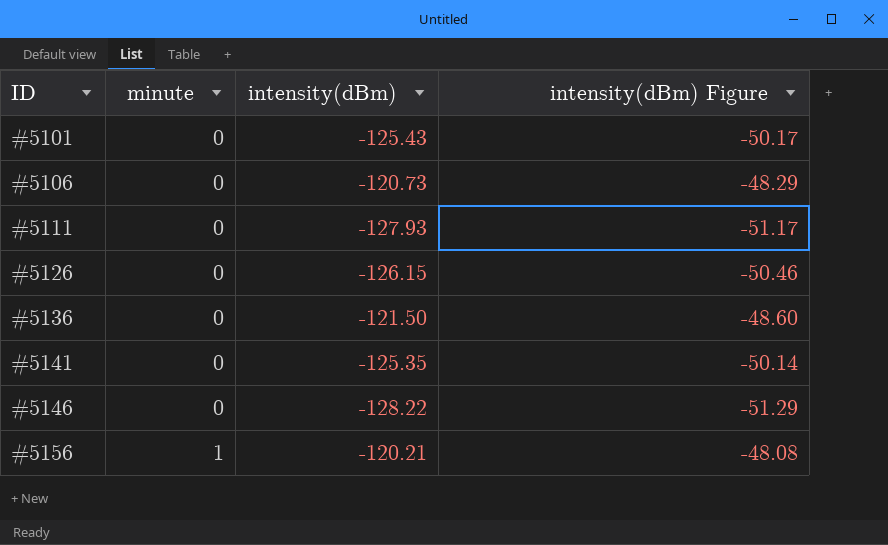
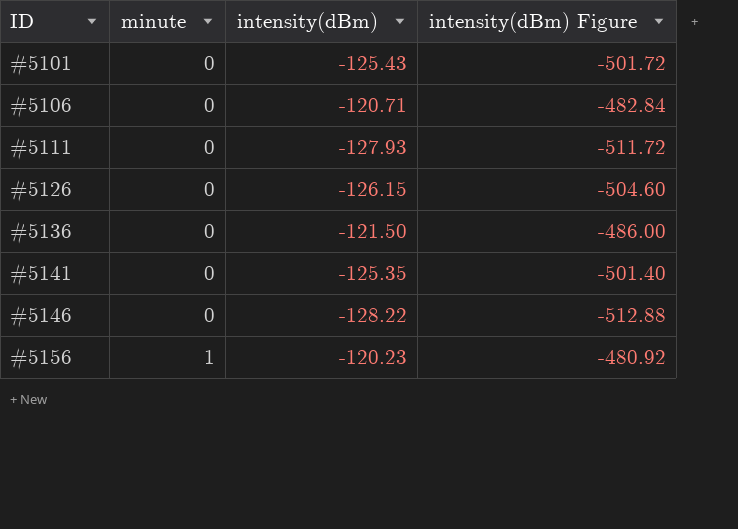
column intensity(dBm) Figure | formula: [intensity(dBm)] * 0.4 -> [intensity(dBm)] * 4
#5106 | intensity(dBm): -120.73 -> -120.71
#5156 | intensity(dBm): -120.21 -> -120.23

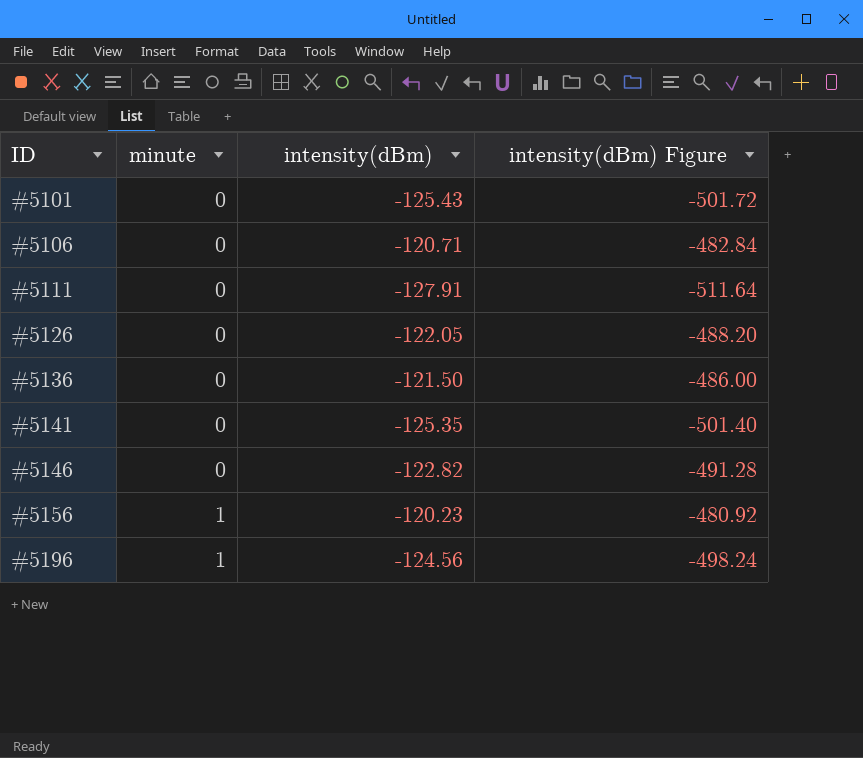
#5111 | intensity(dBm): -127.93 -> -127.91
#5111 | intensity(dBm) Figure: -511.72 -> -511.64
#5126 | intensity(dBm): -126.15 -> -122.05
#5126 | intensity(dBm) Figure: -504.60 -> -488.20
#5146 | intensity(dBm): -128.22 -> -122.82
#5146 | intensity(dBm) Figure: -512.88 -> -491.28
row #5196: none -> 1 | -124.56 | -498.24

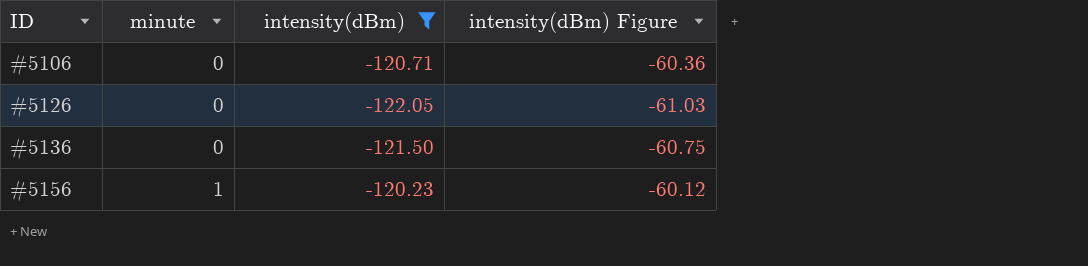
filter: none -> intensity(dBm) >= -122.05
column intensity(dBm) Figure | formula: [intensity(dBm)] * 4 -> [intensity(dBm)] * 0.5

